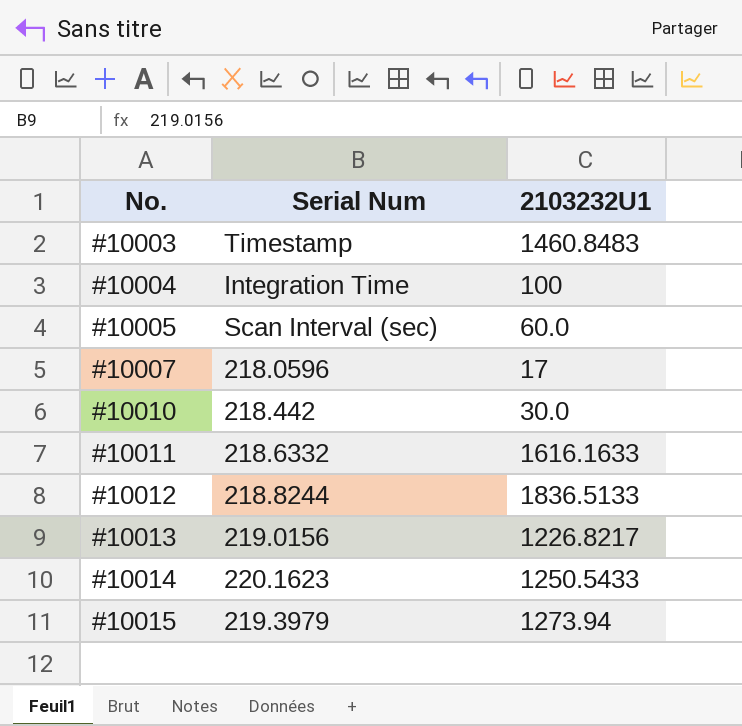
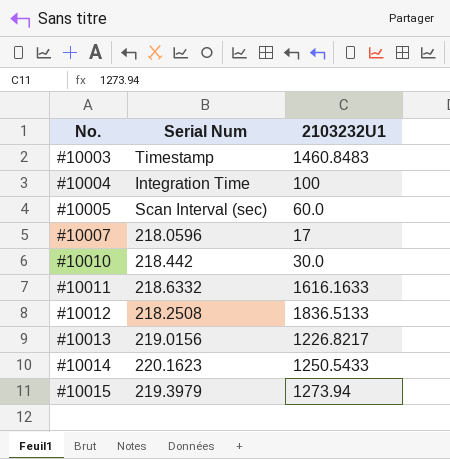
#10012 | Serial Num: 218.8244 -> 218.2508

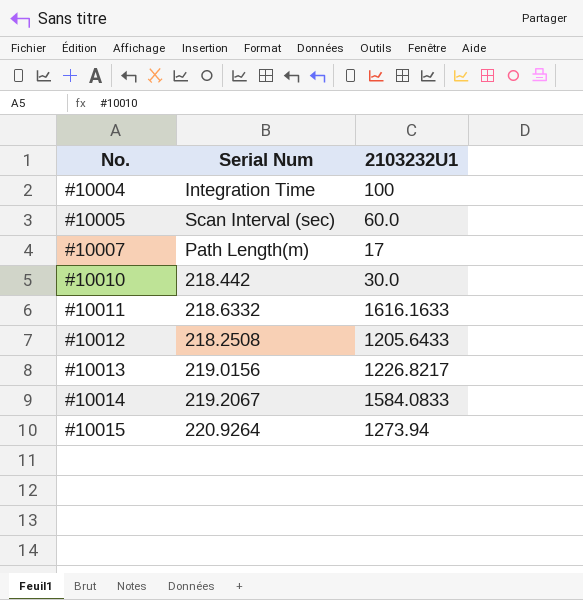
row #10003: Timestamp | 1460.8483 -> none
#10007 | Serial Num: 218.0596 -> Path Length(m)
#10012 | 2103232U1: 1836.5133 -> 1205.6433
#10014 | Serial Num: 220.1623 -> 219.2067
#10014 | 2103232U1: 1250.5433 -> 1584.0833
#10015 | Serial Num: 219.3979 -> 220.9264

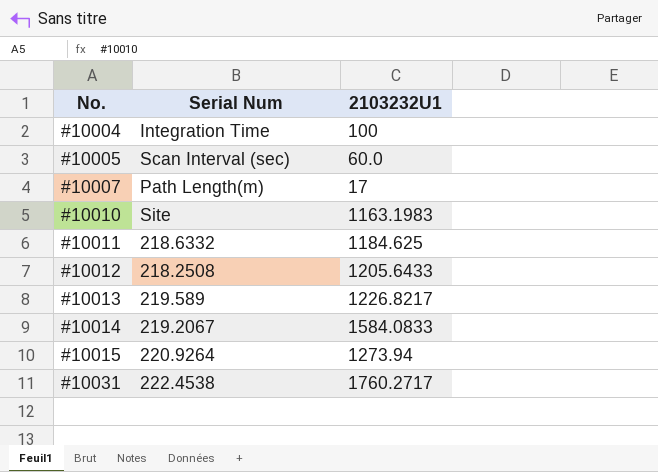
#10010 | Serial Num: 218.442 -> Site
#10010 | 2103232U1: 30.0 -> 1163.1983
#10011 | 2103232U1: 1616.1633 -> 1184.625
#10013 | Serial Num: 219.0156 -> 219.589
row #10031: none -> 222.4538 | 1760.2717

